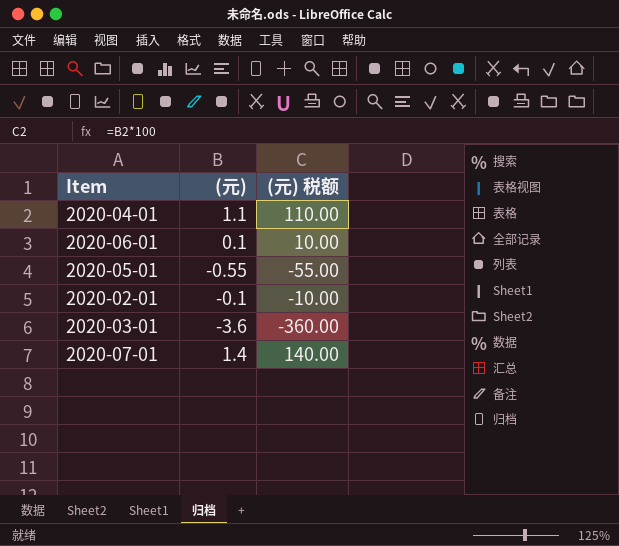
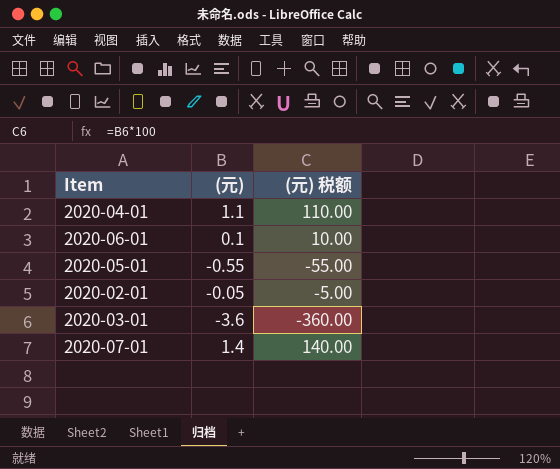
2020-02-01 | (元): -0.1 -> -0.05
2020-02-01 | (元) 税额: -10.00 -> -5.00

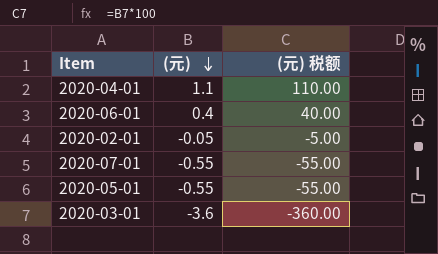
row order: none -> (元) descending
2020-06-01 | (元): 0.1 -> 0.4
2020-06-01 | (元) 税额: 10.00 -> 40.00
2020-07-01 | (元): 1.4 -> -0.55
2020-07-01 | (元) 税额: 140.00 -> -55.00

